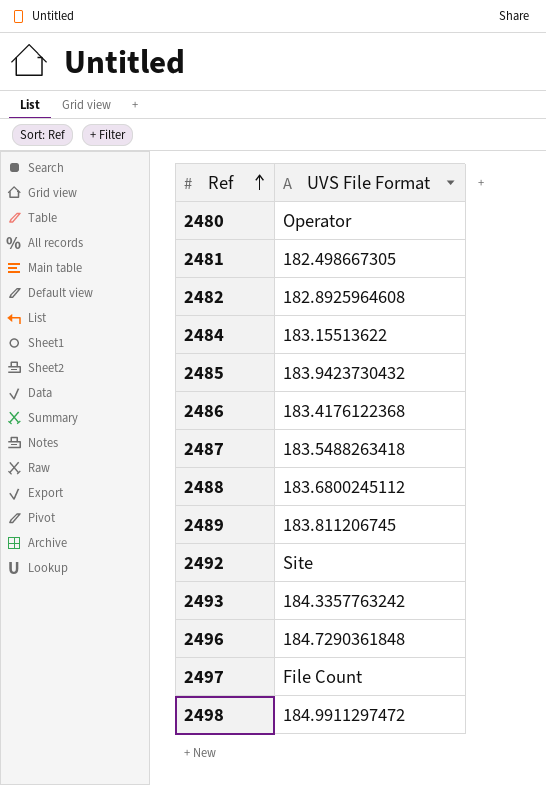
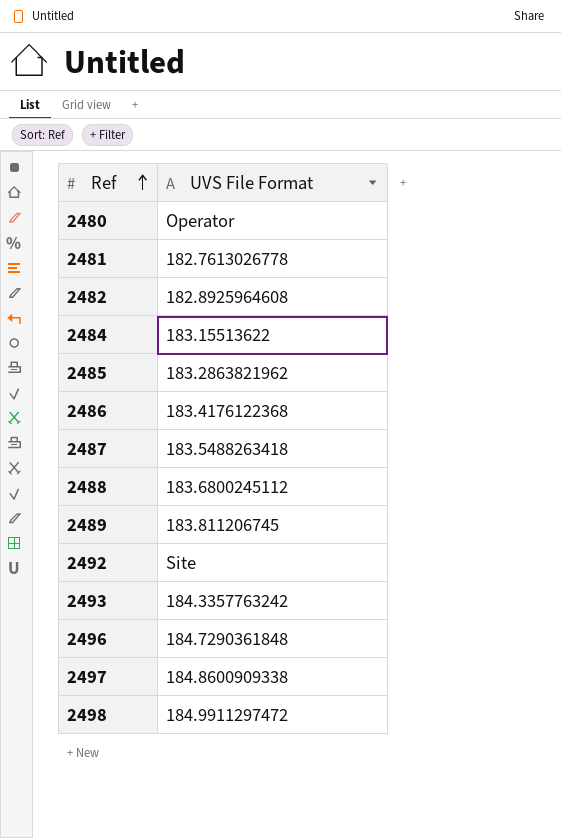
2481 | UVS File Format: 182.498667305 -> 182.7613026778
2485 | UVS File Format: 183.9423730432 -> 183.2863821962
2497 | UVS File Format: File Count -> 184.8600909338

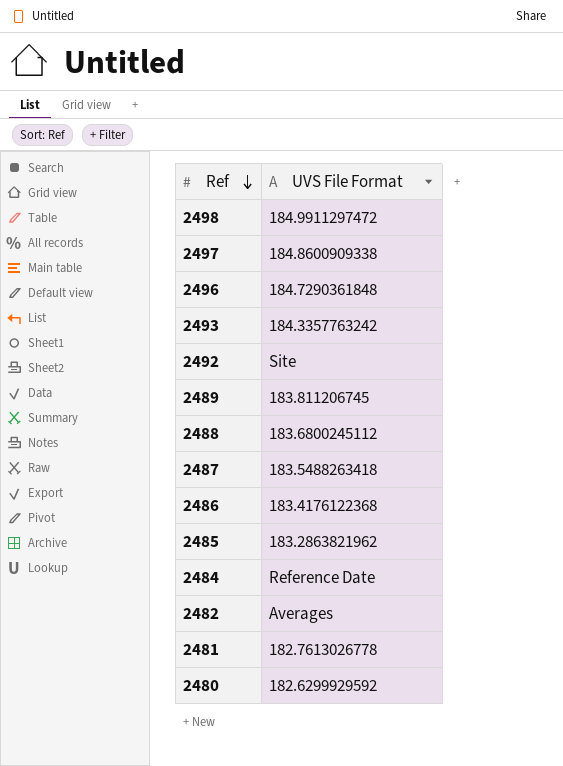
row order: Ref ascending -> Ref descending
2484 | UVS File Format: 183.15513622 -> Reference Date
2482 | UVS File Format: 182.8925964608 -> Averages
2480 | UVS File Format: Operator -> 182.6299929592

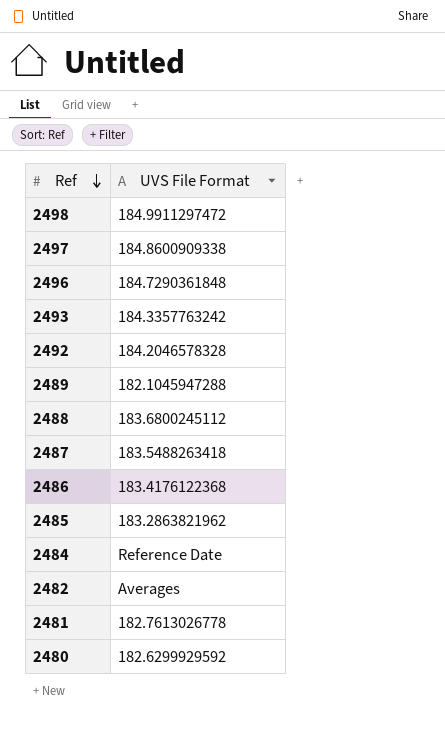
2492 | UVS File Format: Site -> 184.2046578328
2489 | UVS File Format: 183.811206745 -> 182.1045947288

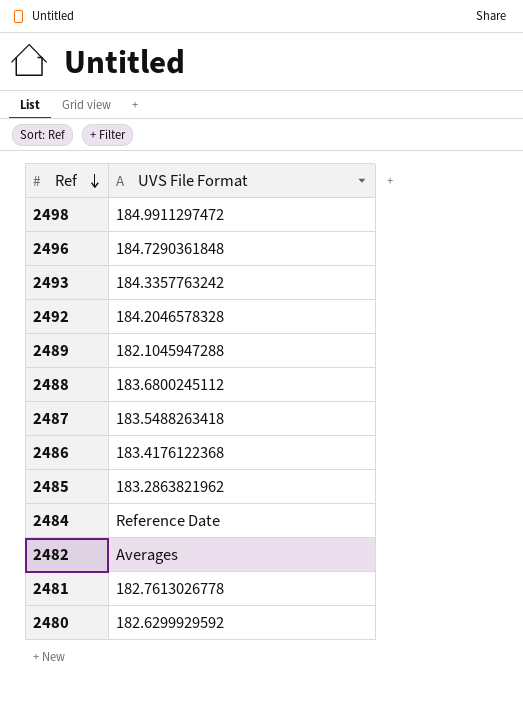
row 2497: 184.8600909338 -> none

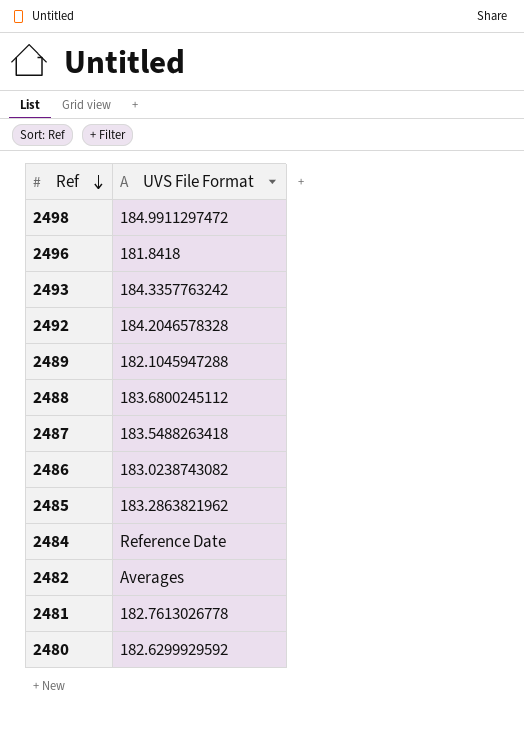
2496 | UVS File Format: 184.7290361848 -> 181.8418
2486 | UVS File Format: 183.4176122368 -> 183.0238743082

